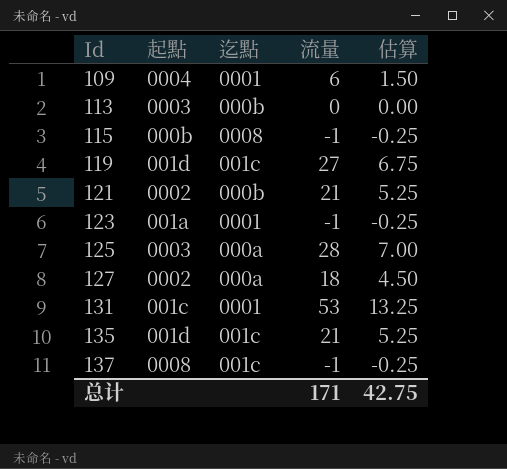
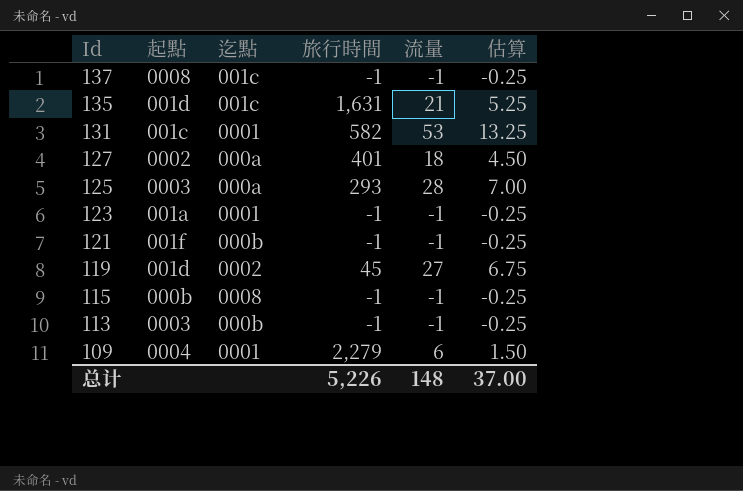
row order: Id ascending -> Id descending
column 旅行時間 | position: none -> 4
121 | 起點: 0002 -> 001f
121 | 流量: 21 -> -1
121 | 估算: 5.25 -> -0.25
119 | 迄點: 001c -> 0002
113 | 流量: 0 -> -1
113 | 估算: 0.00 -> -0.25
总计 | 流量: 171 -> 148
总计 | 估算: 42.75 -> 37.00

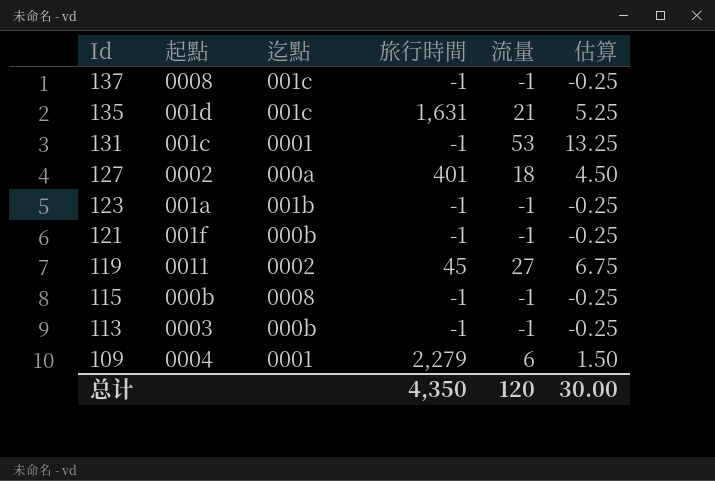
row 125: 0003 | 000a | 293 | 28 | 7.00 -> none
131 | 旅行時間: 582 -> -1
123 | 迄點: 0001 -> 001b
119 | 起點: 001d -> 0011
总计 | 旅行時間: 5,226 -> 4,350
总计 | 流量: 148 -> 120
总计 | 估算: 37.00 -> 30.00

